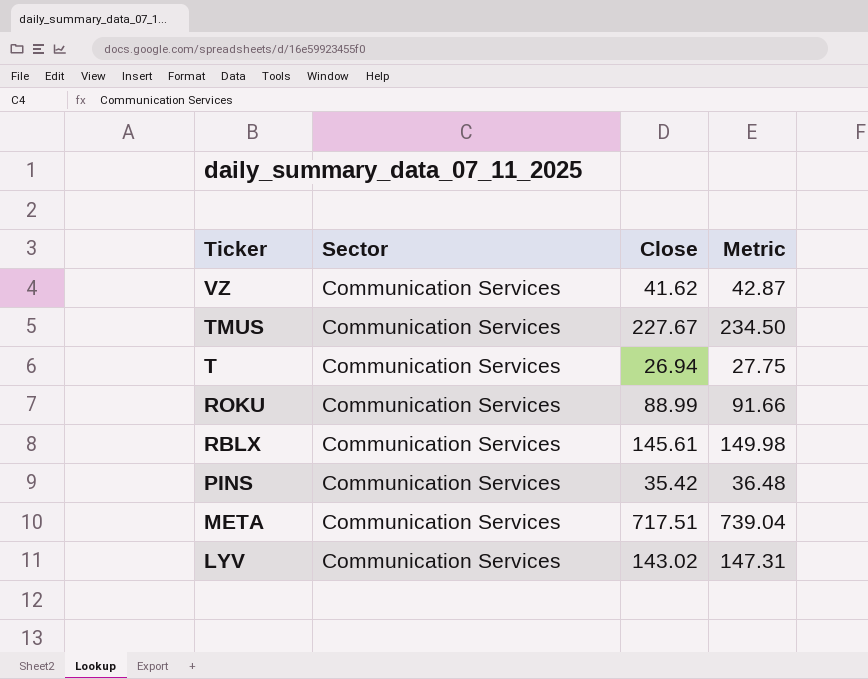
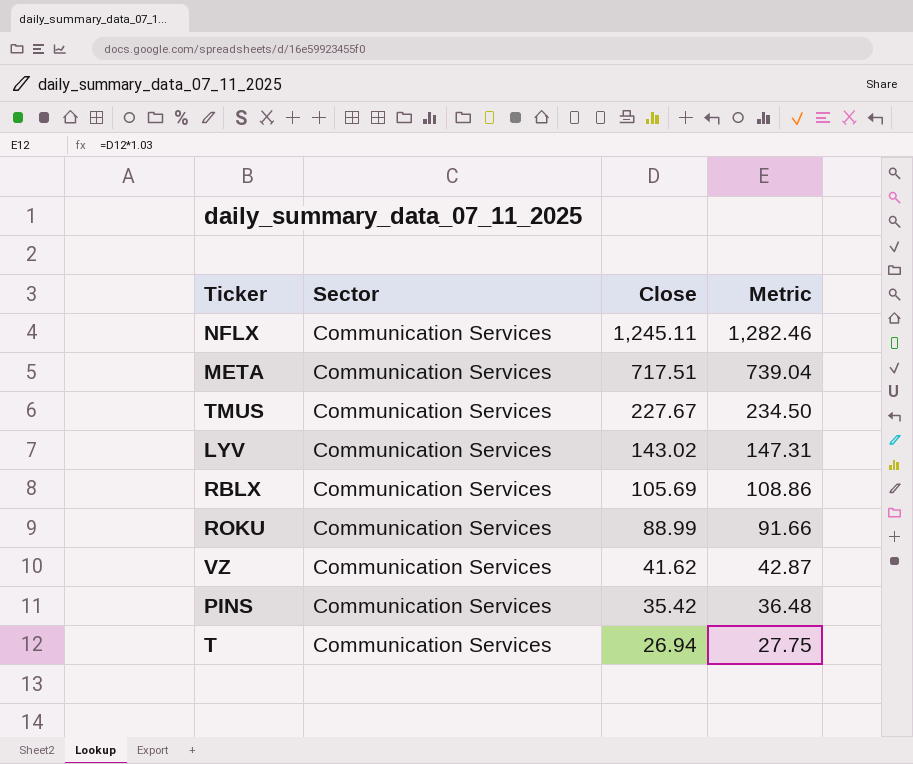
row order: Ticker descending -> Close descending
row NFLX: none -> Communication Services | 1,245.11 | 1,282.46
RBLX | Close: 145.61 -> 105.69
RBLX | Metric: 149.98 -> 108.86

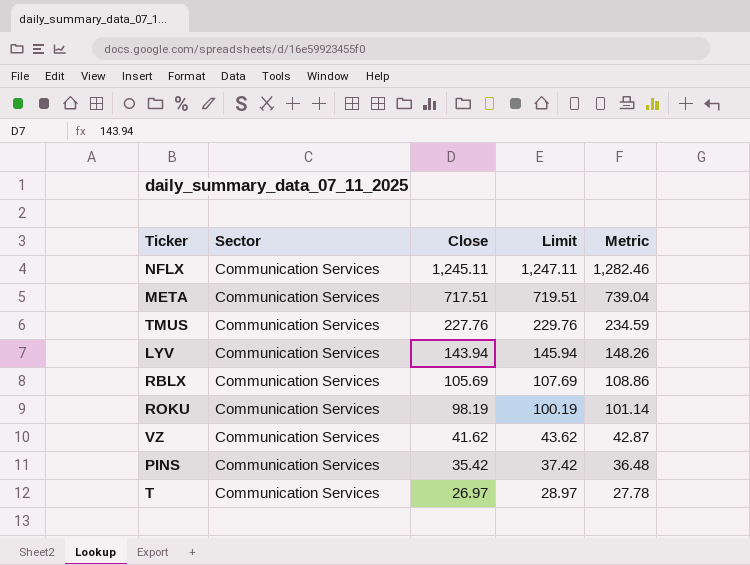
column Limit | formula: none -> [Close] + 2
TMUS | Close: 227.67 -> 227.76
TMUS | Metric: 234.50 -> 234.59
LYV | Close: 143.02 -> 143.94
LYV | Metric: 147.31 -> 148.26
ROKU | Close: 88.99 -> 98.19
ROKU | Metric: 91.66 -> 101.14
T | Close: 26.94 -> 26.97
T | Metric: 27.75 -> 27.78

